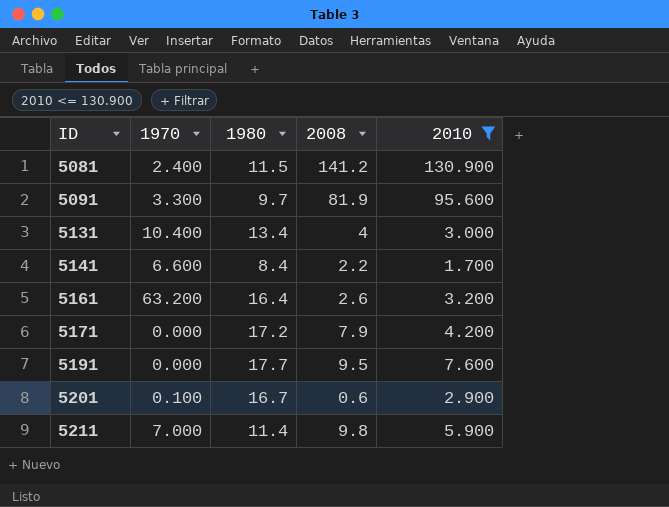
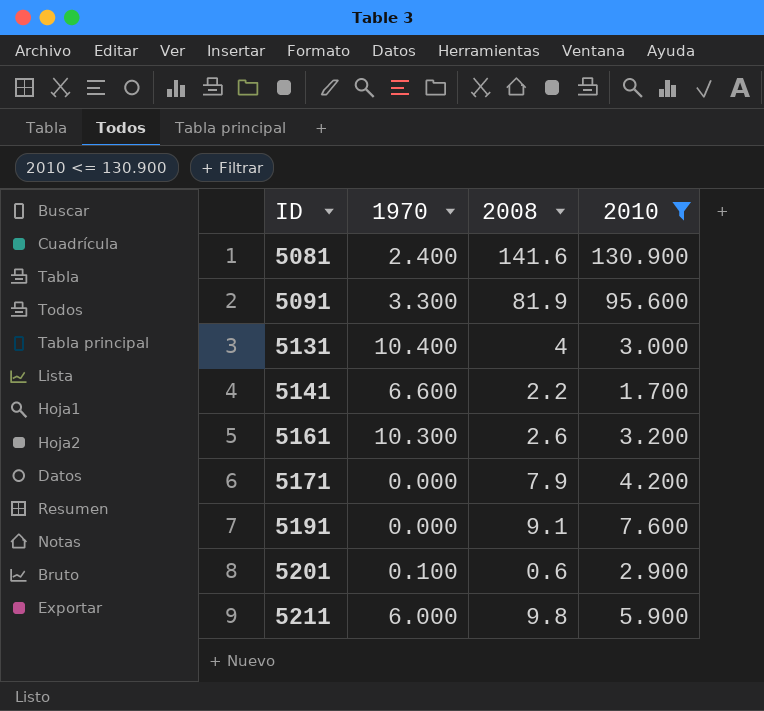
column 1980 | position: 3 -> none
5081 | 2008: 141.2 -> 141.6
5161 | 1970: 63.200 -> 10.300
5191 | 2008: 9.5 -> 9.1
5211 | 1970: 7.000 -> 6.000

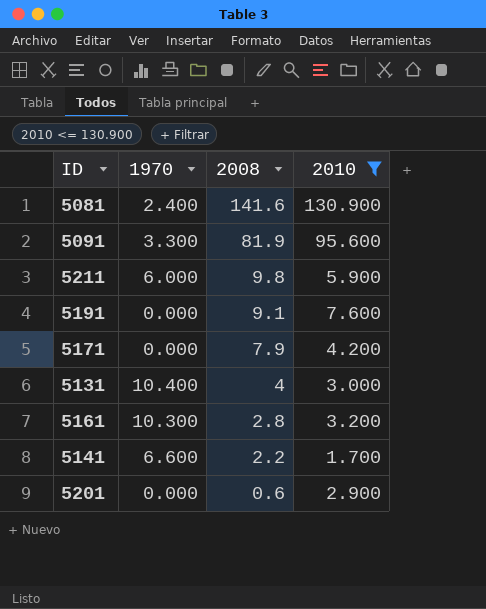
row order: ID ascending -> 2008 descending
5161 | 2008: 2.6 -> 2.8
5201 | 1970: 0.100 -> 0.000

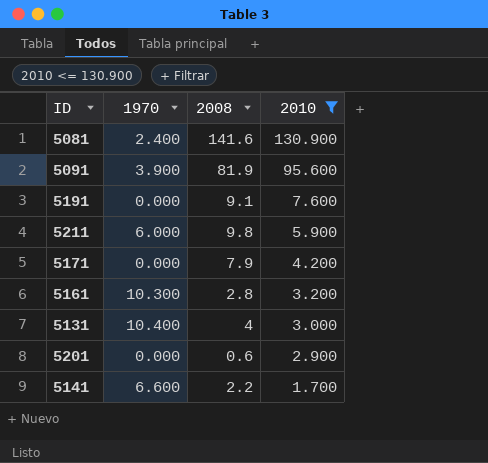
row order: 2008 descending -> 2010 descending
5091 | 1970: 3.300 -> 3.900

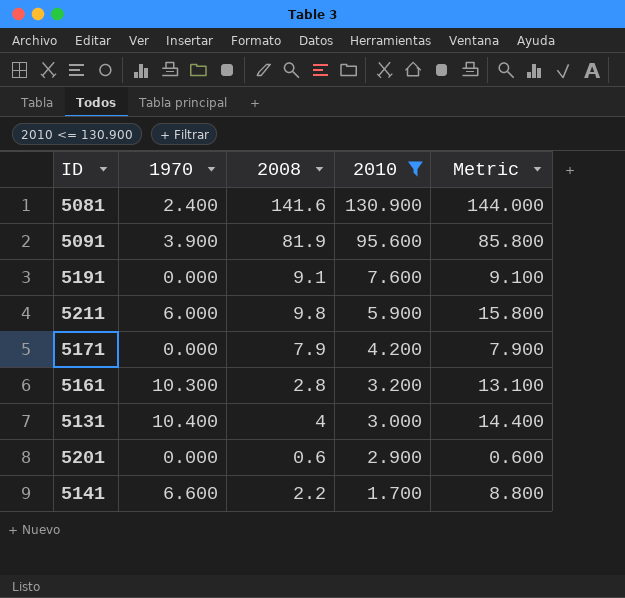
column Metric | formula: none -> [1970] + [2008]

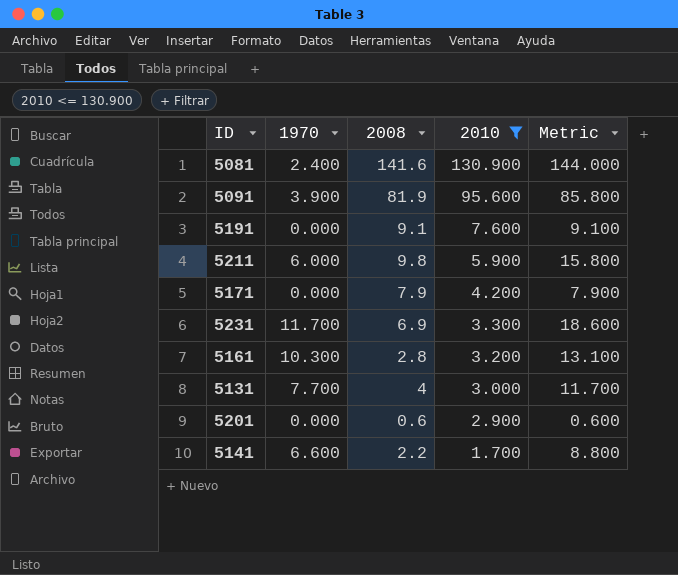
row 5231: none -> 11.700 | 6.9 | 3.300 | 18.600
5131 | 1970: 10.400 -> 7.700
5131 | Metric: 14.400 -> 11.700

